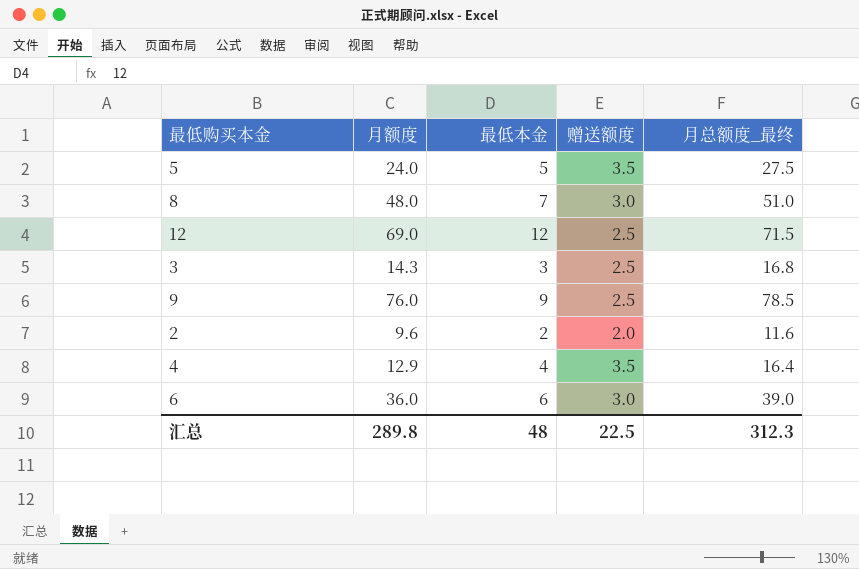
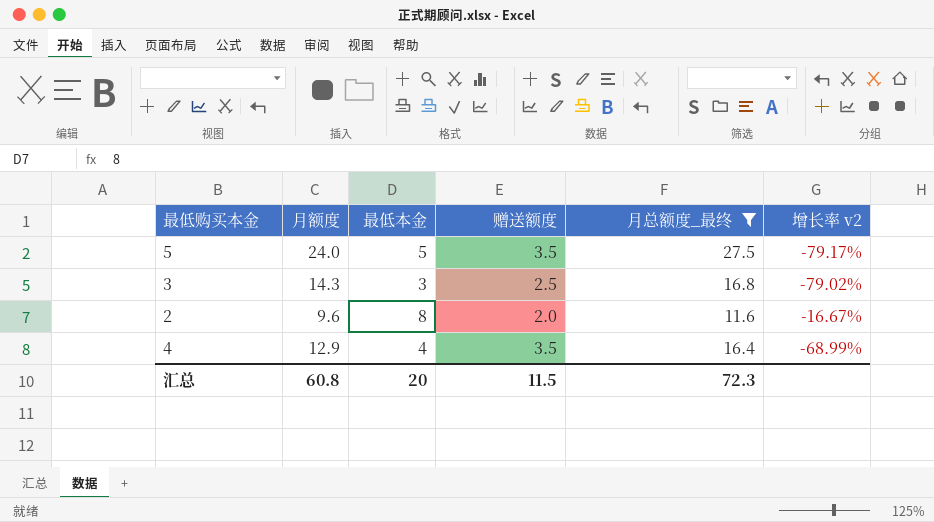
filter: none -> 月总额度_最终 <= 27.5
column 增长率 v2 | formula: none -> ([最低本金] - [月额度]) / [月额度]
2 | 最低本金: 2 -> 8
汇总 | 月额度: 289.8 -> 60.8
汇总 | 最低本金: 48 -> 20
汇总 | 赠送额度: 22.5 -> 11.5
汇总 | 月总额度_最终: 312.3 -> 72.3

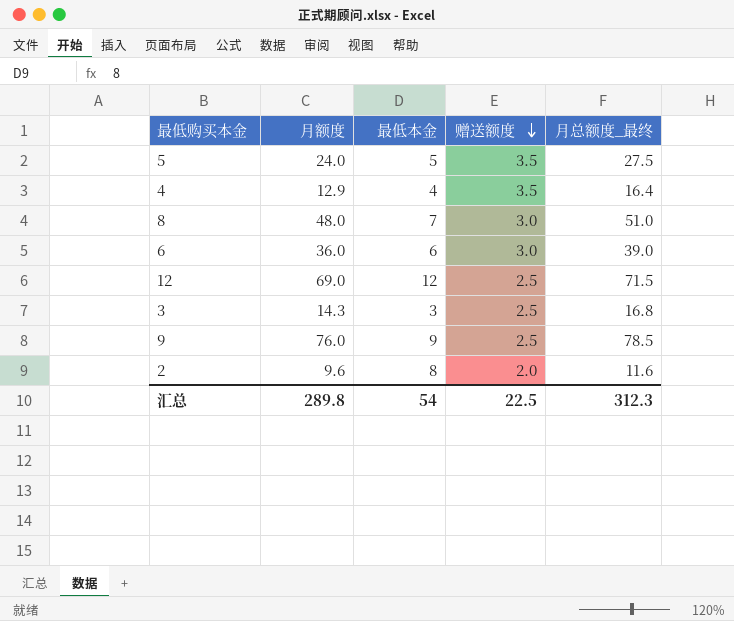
filter: 月总额度_最终 <= 27.5 -> none
row order: none -> 赠送额度 descending
column 增长率 v2 | formula: ([最低本金] - [月额度]) / [月额度] -> none
汇总 | 月额度: 60.8 -> 289.8
汇总 | 最低本金: 20 -> 54
汇总 | 赠送额度: 11.5 -> 22.5
汇总 | 月总额度_最终: 72.3 -> 312.3

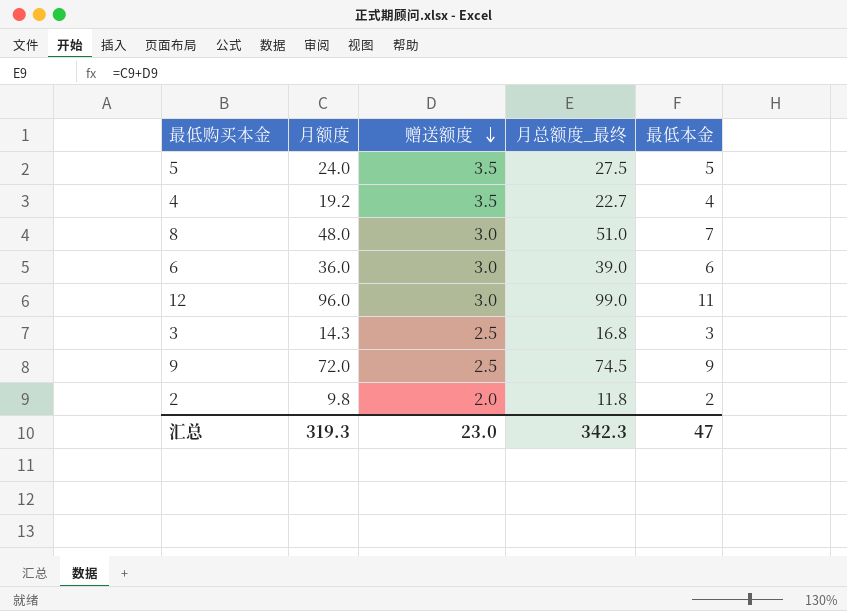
column 最低本金 | position: 3 -> 5
4 | 月额度: 12.9 -> 19.2
4 | 月总额度_最终: 16.4 -> 22.7
12 | 月额度: 69.0 -> 96.0
12 | 赠送额度: 2.5 -> 3.0
12 | 月总额度_最终: 71.5 -> 99.0
12 | 最低本金: 12 -> 11
9 | 月额度: 76.0 -> 72.0
9 | 月总额度_最终: 78.5 -> 74.5
2 | 月额度: 9.6 -> 9.8
2 | 月总额度_最终: 11.6 -> 11.8
2 | 最低本金: 8 -> 2
汇总 | 月额度: 289.8 -> 319.3
汇总 | 赠送额度: 22.5 -> 23.0
汇总 | 月总额度_最终: 312.3 -> 342.3
汇总 | 最低本金: 54 -> 47

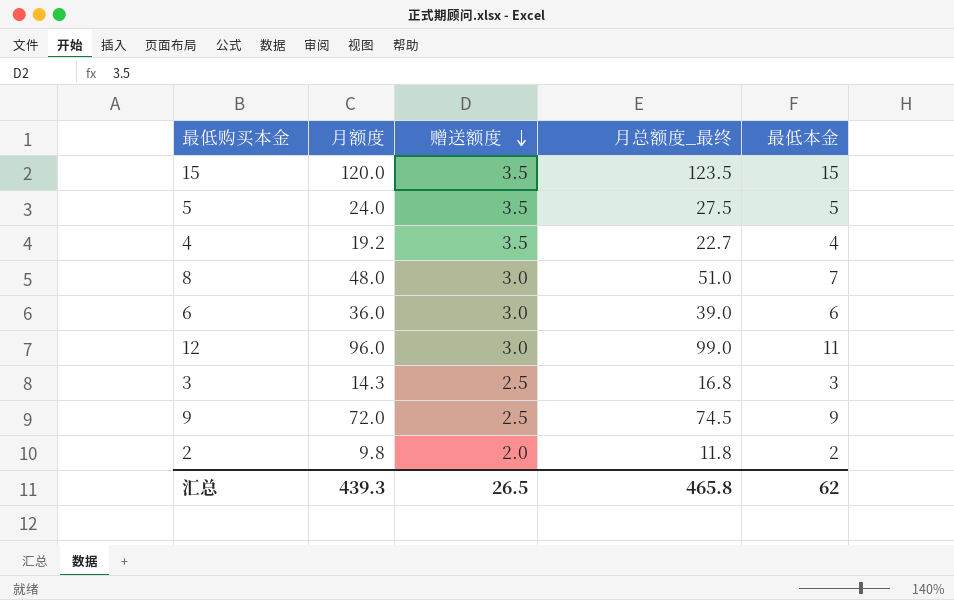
row 15: none -> 120.0 | 3.5 | 123.5 | 15
汇总 | 月额度: 319.3 -> 439.3
汇总 | 赠送额度: 23.0 -> 26.5
汇总 | 月总额度_最终: 342.3 -> 465.8
汇总 | 最低本金: 47 -> 62

